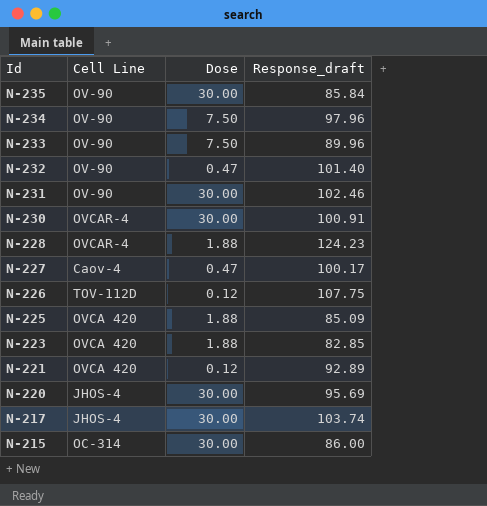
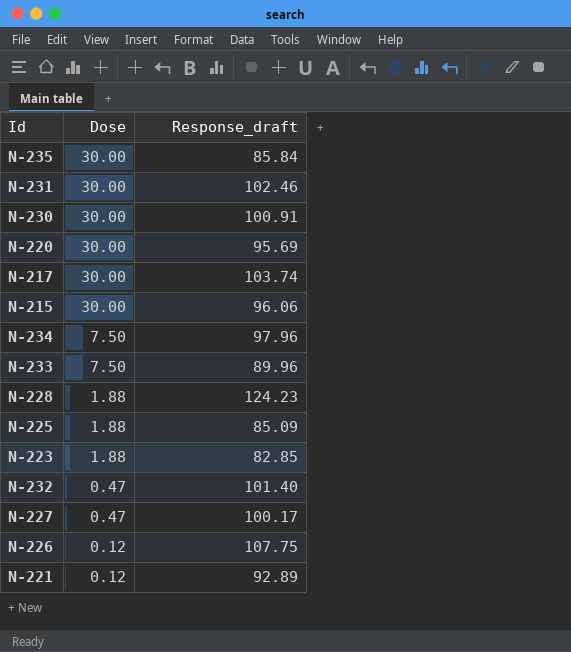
row order: Id descending -> Dose descending
column Cell Line | position: 2 -> none
N-215 | Response_draft: 86.00 -> 96.06

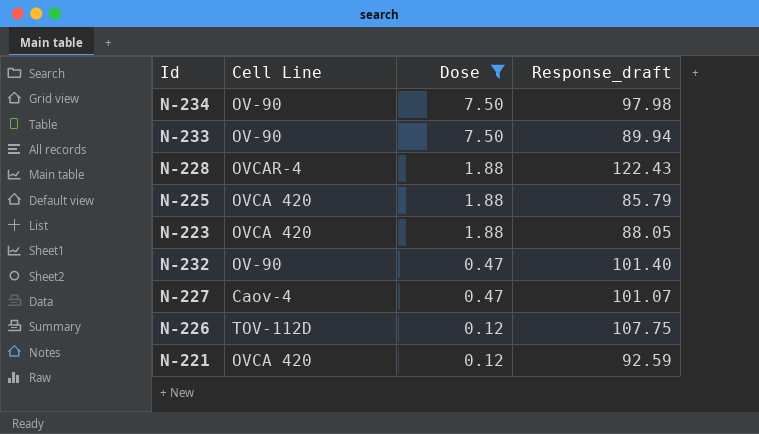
filter: none -> Dose != 30.00
column Cell Line | position: none -> 2
N-234 | Response_draft: 97.96 -> 97.98
N-233 | Response_draft: 89.96 -> 89.94
N-228 | Response_draft: 124.23 -> 122.43
N-225 | Response_draft: 85.09 -> 85.79
N-223 | Response_draft: 82.85 -> 88.05
N-227 | Response_draft: 100.17 -> 101.07
N-221 | Response_draft: 92.89 -> 92.59

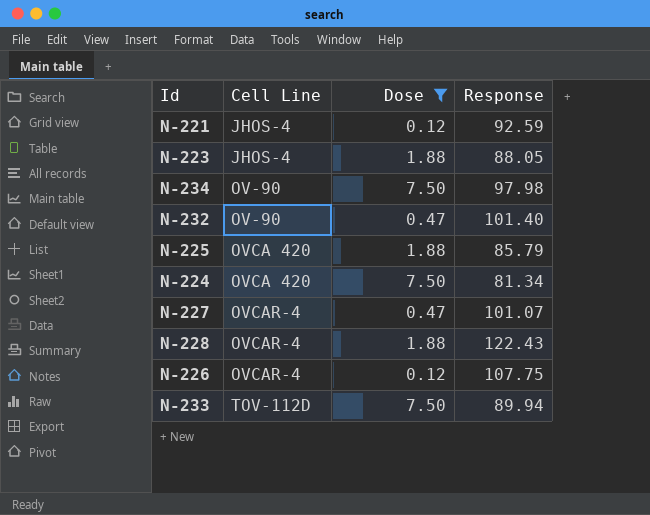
row order: Dose descending -> Cell Line ascending
column name: Response_draft -> Response
N-221 | Cell Line: OVCA 420 -> JHOS-4
N-223 | Cell Line: OVCA 420 -> JHOS-4
row N-224: none -> OVCA 420 | 7.50 | 81.34
N-227 | Cell Line: Caov-4 -> OVCAR-4
N-226 | Cell Line: TOV-112D -> OVCAR-4
N-233 | Cell Line: OV-90 -> TOV-112D

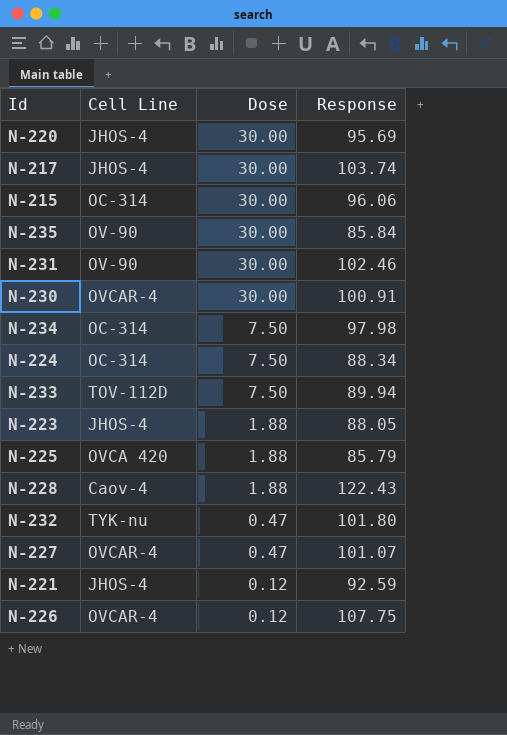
filter: Dose != 30.00 -> none
row order: Cell Line ascending -> Dose descending
N-234 | Cell Line: OV-90 -> OC-314
N-224 | Cell Line: OVCA 420 -> OC-314
N-224 | Response: 81.34 -> 88.34
N-228 | Cell Line: OVCAR-4 -> Caov-4
N-232 | Cell Line: OV-90 -> TYK-nu
N-232 | Response: 101.40 -> 101.80

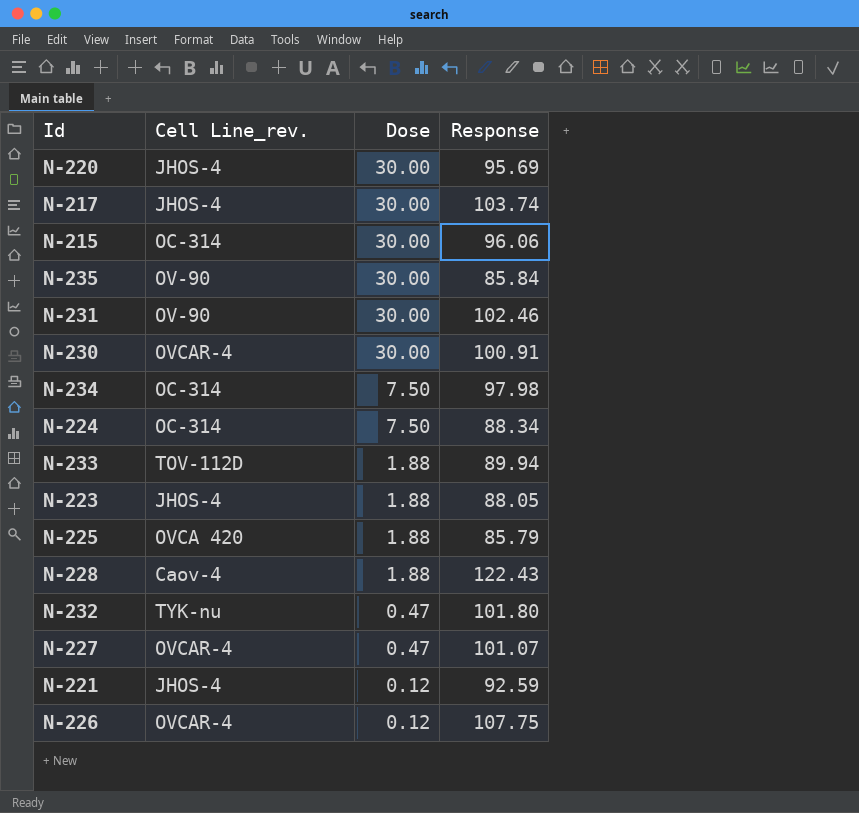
column name: Cell Line -> Cell Line_rev.
N-233 | Dose: 7.50 -> 1.88

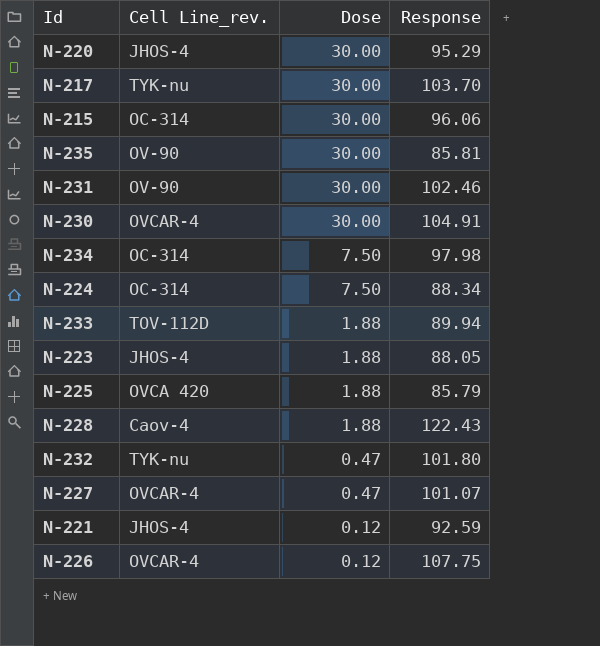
N-220 | Response: 95.69 -> 95.29
N-217 | Cell Line_rev.: JHOS-4 -> TYK-nu
N-217 | Response: 103.74 -> 103.70
N-235 | Response: 85.84 -> 85.81
N-230 | Response: 100.91 -> 104.91

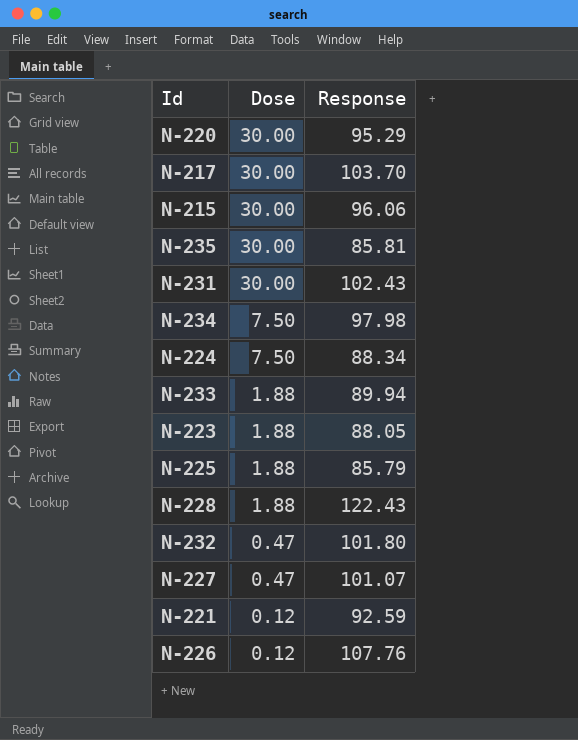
column Cell Line_rev. | position: 2 -> none
row N-230: OVCAR-4 | 30.00 | 104.91 -> none
N-231 | Response: 102.46 -> 102.43
N-226 | Response: 107.75 -> 107.76

